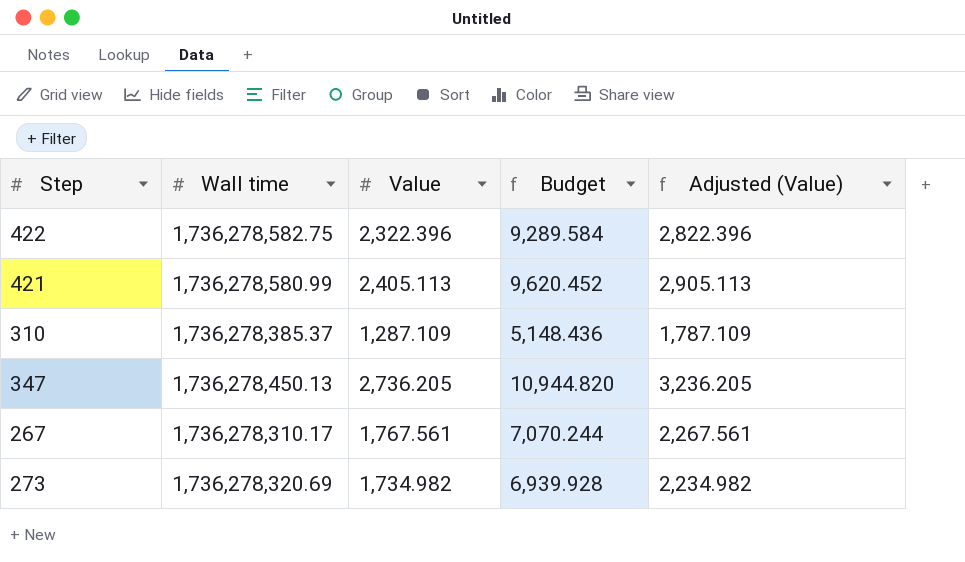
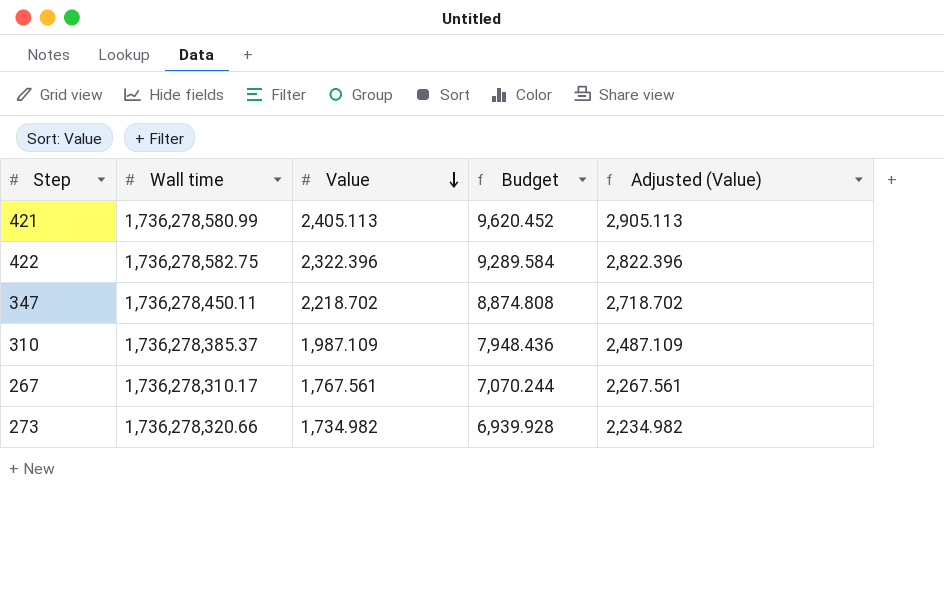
row order: none -> Value descending
347 | Wall time: 1,736,278,450.13 -> 1,736,278,450.11
347 | Value: 2,736.205 -> 2,218.702
347 | Budget: 10,944.820 -> 8,874.808
347 | Adjusted (Value): 3,236.205 -> 2,718.702
310 | Value: 1,287.109 -> 1,987.109
310 | Budget: 5,148.436 -> 7,948.436
310 | Adjusted (Value): 1,787.109 -> 2,487.109
273 | Wall time: 1,736,278,320.69 -> 1,736,278,320.66

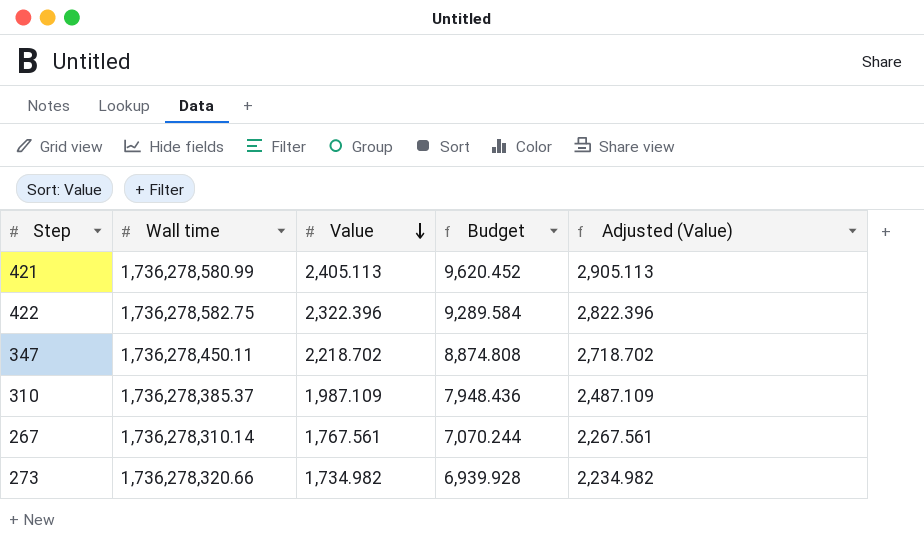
267 | Wall time: 1,736,278,310.17 -> 1,736,278,310.14

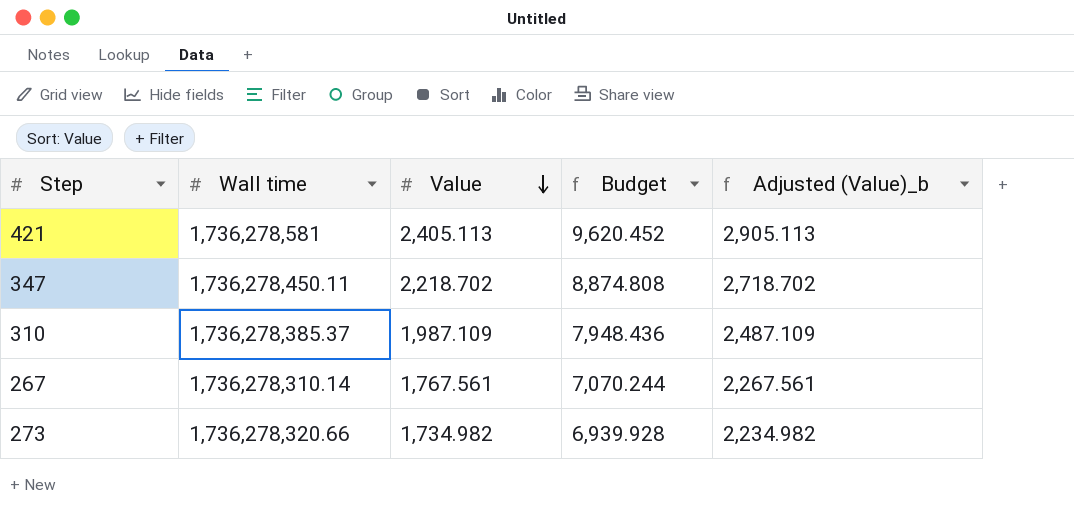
column name: Adjusted (Value) -> Adjusted (Value)_b
row 422: 1,736,278,582.75 | 2,322.396 | 9,289.584 | 2,822.396 -> none
421 | Wall time: 1,736,278,580.99 -> 1,736,278,581

